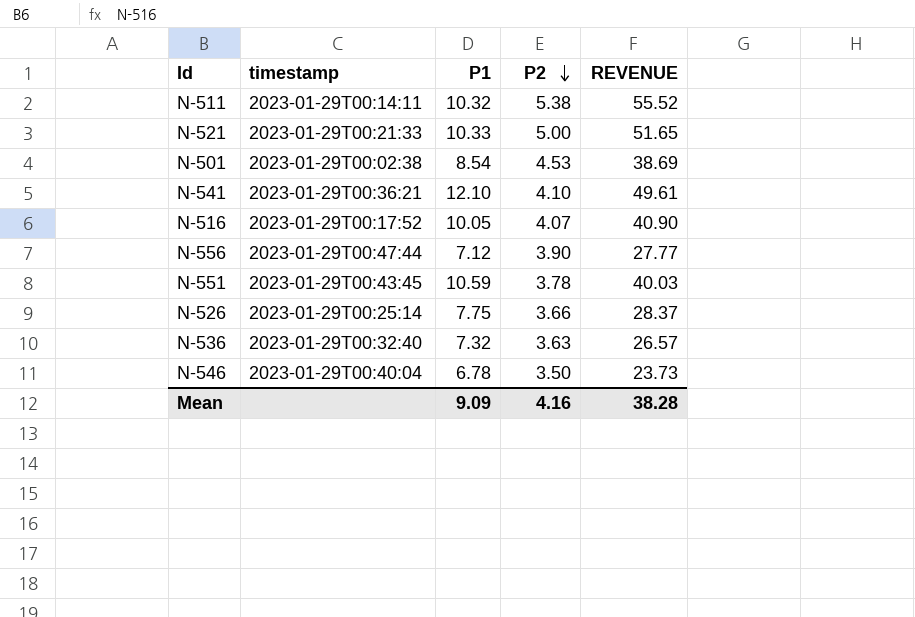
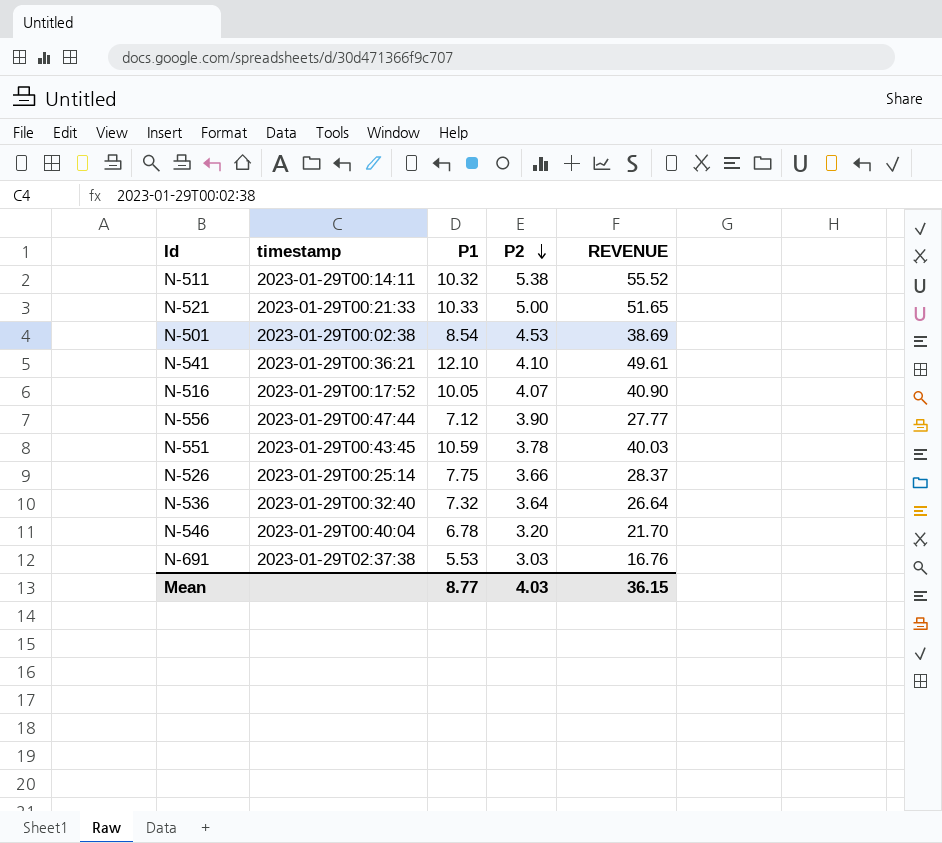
N-536 | P2: 3.63 -> 3.64
N-536 | REVENUE: 26.57 -> 26.64
N-546 | P2: 3.50 -> 3.20
N-546 | REVENUE: 23.73 -> 21.70
row N-691: none -> 2023-01-29T02:37:38 | 5.53 | 3.03 | 16.76
Mean | P1: 9.09 -> 8.77
Mean | P2: 4.16 -> 4.03
Mean | REVENUE: 38.28 -> 36.15

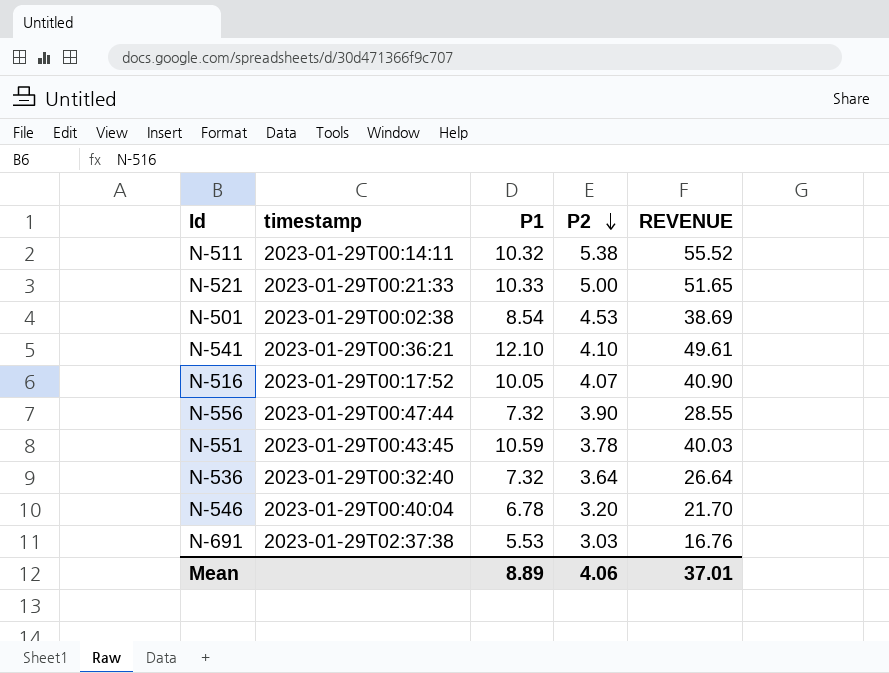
row N-526: 2023-01-29T00:25:14 | 7.75 | 3.66 | 28.37 -> none
N-556 | P1: 7.12 -> 7.32
N-556 | REVENUE: 27.77 -> 28.55
Mean | P1: 8.77 -> 8.89
Mean | P2: 4.03 -> 4.06
Mean | REVENUE: 36.15 -> 37.01

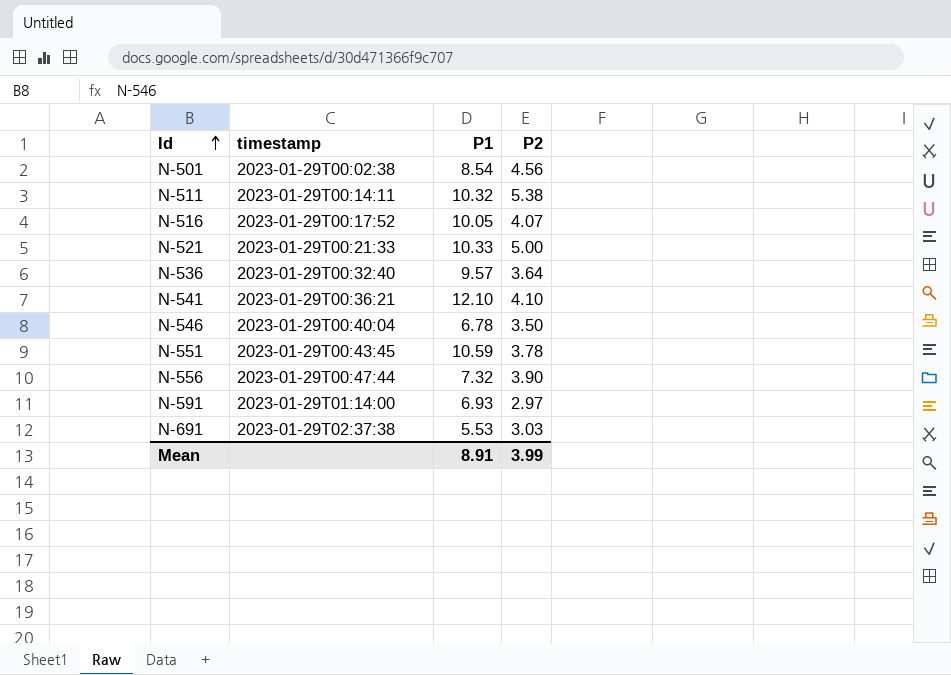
row order: P2 descending -> Id ascending
column REVENUE | formula: [P1] * [P2] -> none
N-501 | P2: 4.53 -> 4.56
N-536 | P1: 7.32 -> 9.57
N-546 | P2: 3.20 -> 3.50
row N-591: none -> 2023-01-29T01:14:00 | 6.93 | 2.97
Mean | P1: 8.89 -> 8.91
Mean | P2: 4.06 -> 3.99

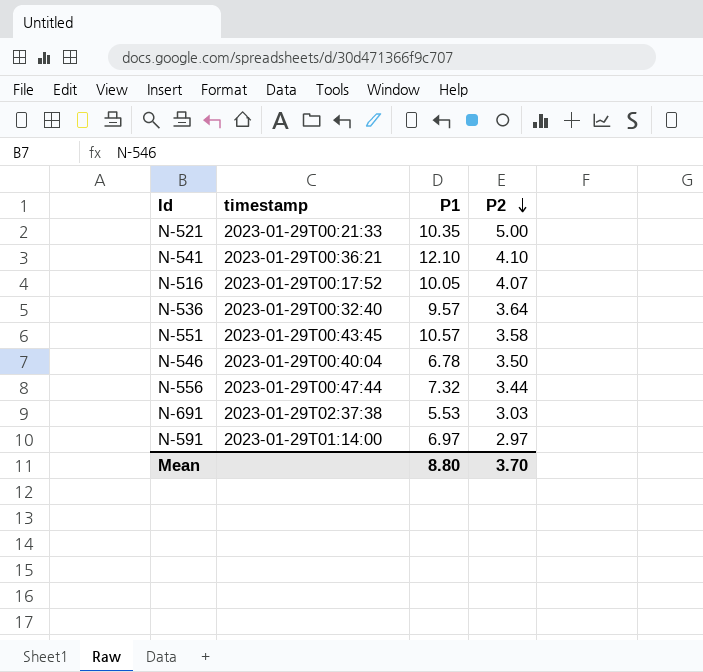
row order: Id ascending -> P2 descending
row N-501: 2023-01-29T00:02:38 | 8.54 | 4.56 -> none
row N-511: 2023-01-29T00:14:11 | 10.32 | 5.38 -> none
N-521 | P1: 10.33 -> 10.35
N-551 | P1: 10.59 -> 10.57
N-551 | P2: 3.78 -> 3.58
N-556 | P2: 3.90 -> 3.44
N-591 | P1: 6.93 -> 6.97
Mean | P1: 8.91 -> 8.80
Mean | P2: 3.99 -> 3.70

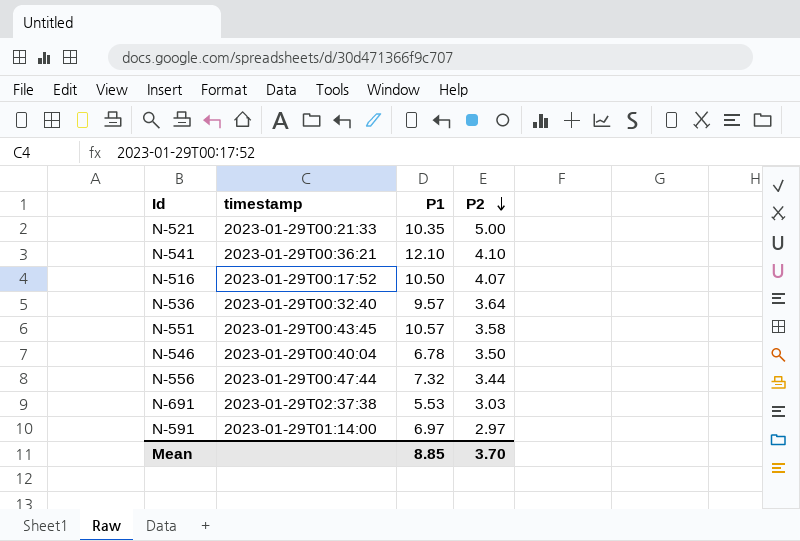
N-516 | P1: 10.05 -> 10.50
Mean | P1: 8.80 -> 8.85

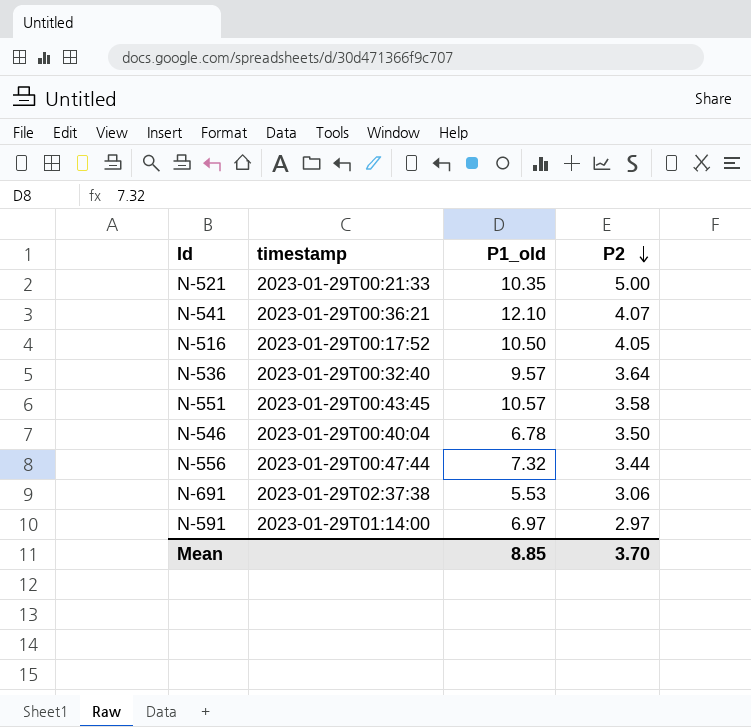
column name: P1 -> P1_old
N-541 | P2: 4.10 -> 4.07
N-516 | P2: 4.07 -> 4.05
N-691 | P2: 3.03 -> 3.06

